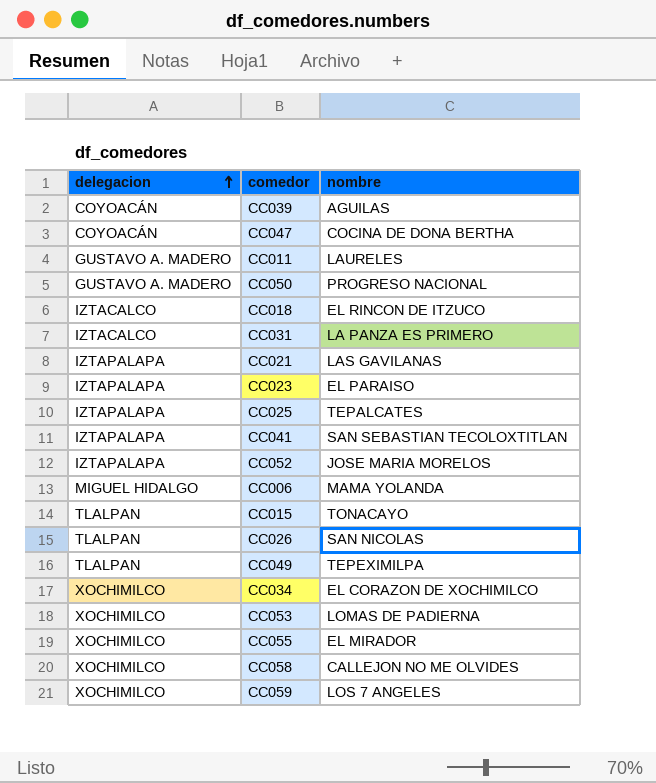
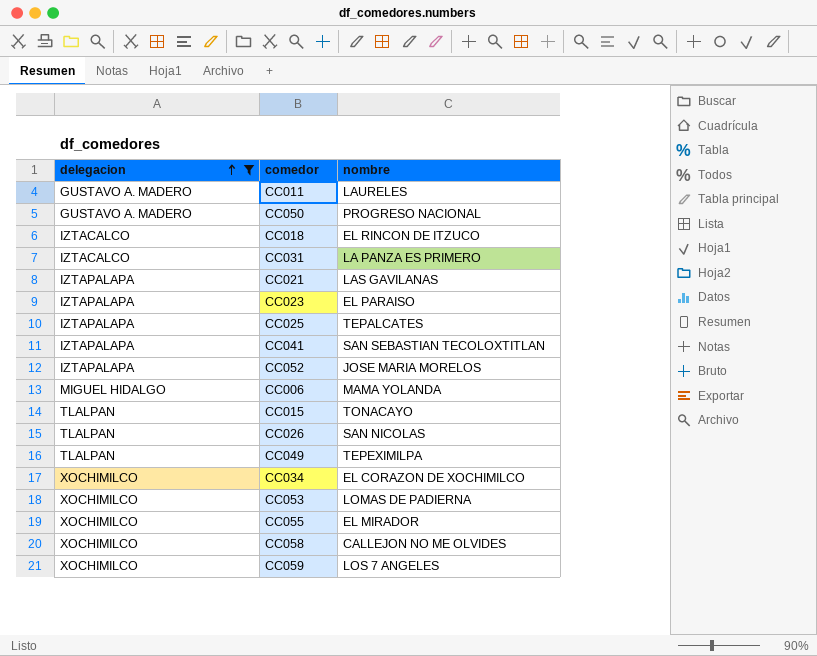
filter: none -> delegacion != COYOACÁN

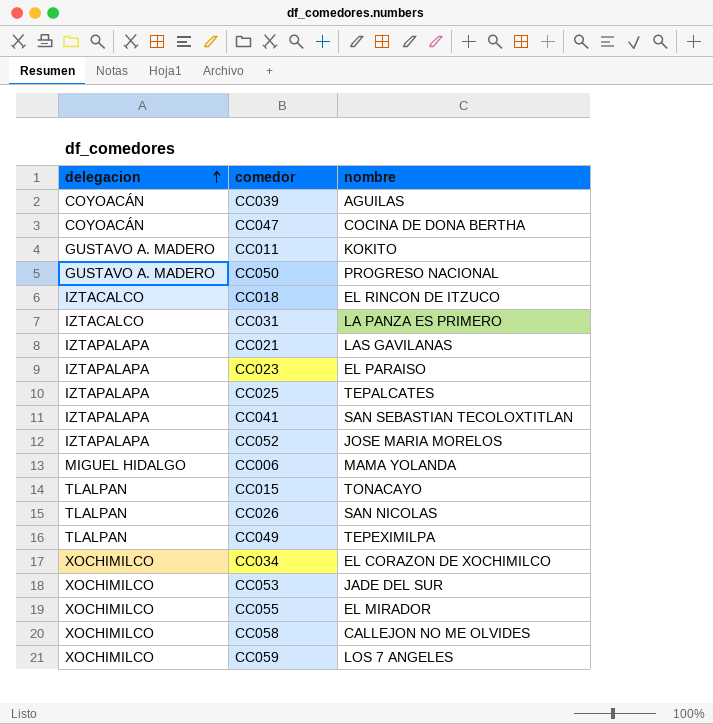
filter: delegacion != COYOACÁN -> none
CC011 | nombre: LAURELES -> KOKITO
CC053 | nombre: LOMAS DE PADIERNA -> JADE DEL SUR

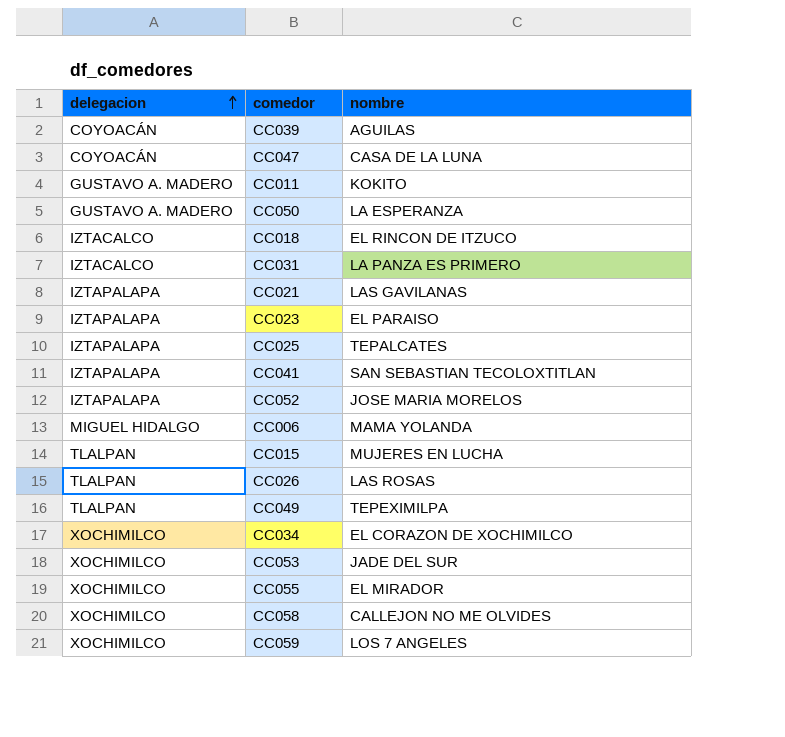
CC047 | nombre: COCINA DE DONA BERTHA -> CASA DE LA LUNA
CC050 | nombre: PROGRESO NACIONAL -> LA ESPERANZA
CC015 | nombre: TONACAYO -> MUJERES EN LUCHA
CC026 | nombre: SAN NICOLAS -> LAS ROSAS

